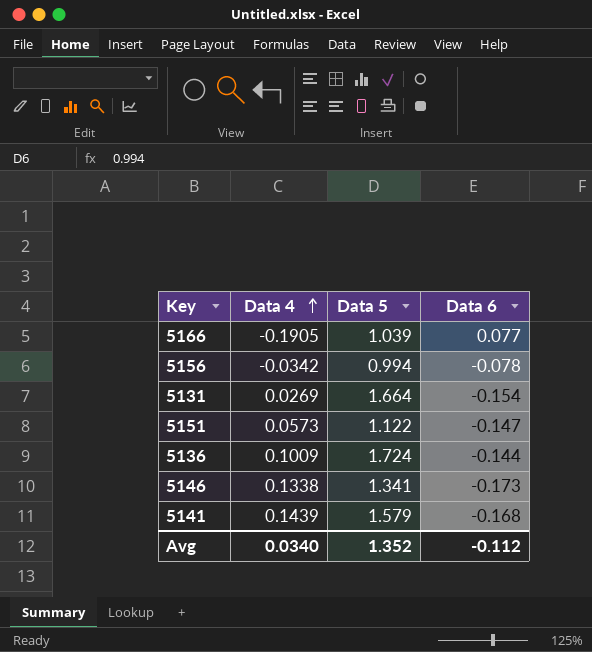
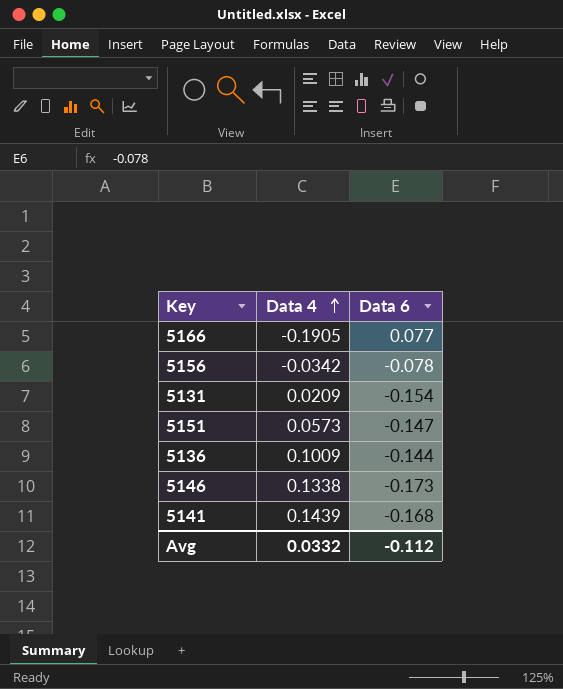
column Data 5 | position: 3 -> none
5131 | Data 4: 0.0269 -> 0.0209
Avg | Data 4: 0.0340 -> 0.0332

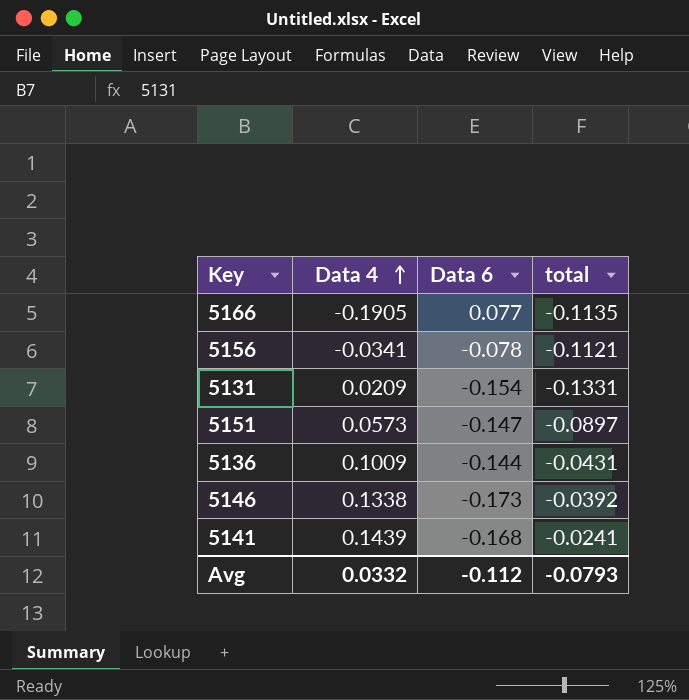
column total | formula: none -> [Data 4] + [Data 6]
5156 | Data 4: -0.0342 -> -0.0341

